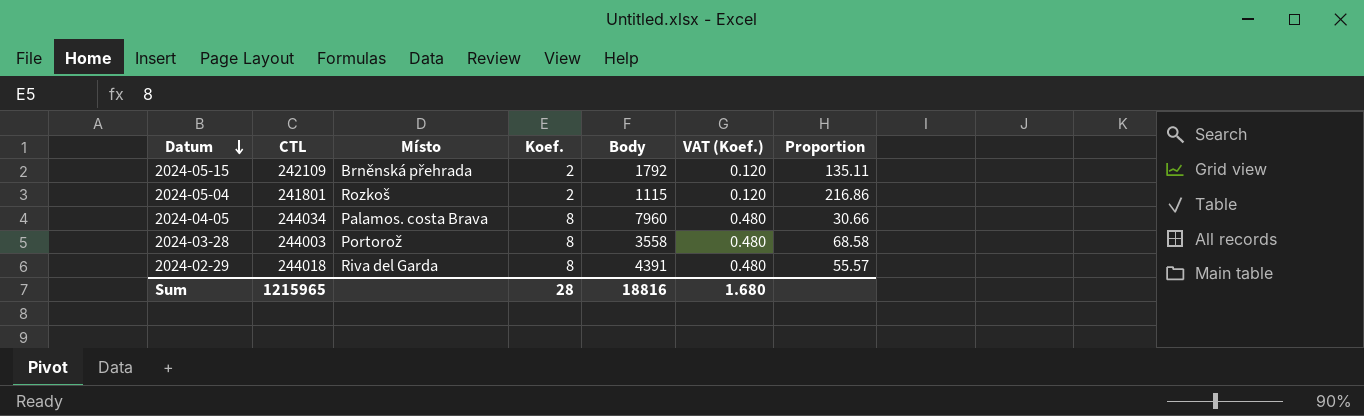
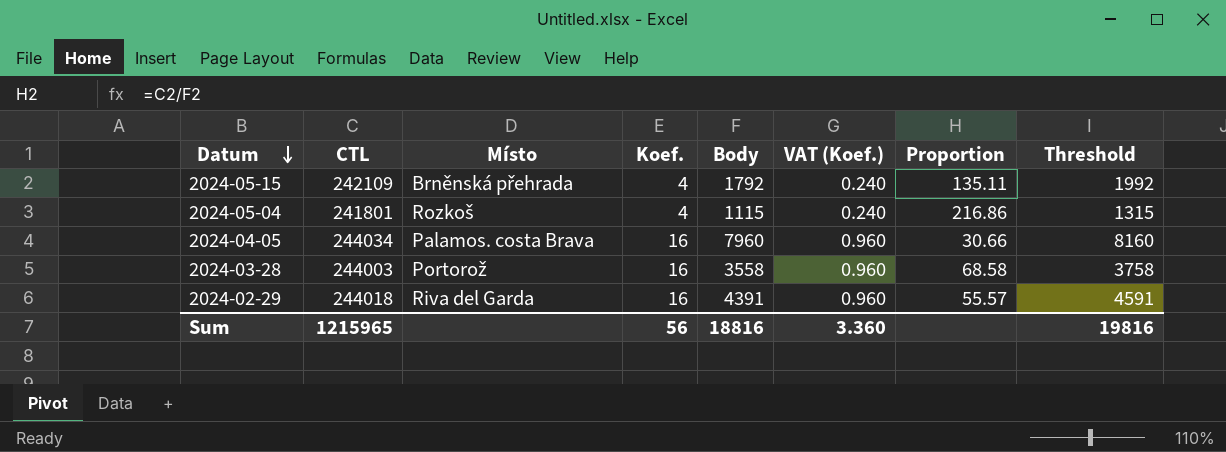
column Threshold | formula: none -> [Body] + 200
2024-05-15 | Koef.: 2 -> 4
2024-05-15 | VAT (Koef.): 0.120 -> 0.240
2024-05-04 | Koef.: 2 -> 4
2024-05-04 | VAT (Koef.): 0.120 -> 0.240
2024-04-05 | Koef.: 8 -> 16
2024-04-05 | VAT (Koef.): 0.480 -> 0.960
2024-03-28 | Koef.: 8 -> 16
2024-03-28 | VAT (Koef.): 0.480 -> 0.960
2024-02-29 | Koef.: 8 -> 16
2024-02-29 | VAT (Koef.): 0.480 -> 0.960
Sum | Koef.: 28 -> 56
Sum | VAT (Koef.): 1.680 -> 3.360

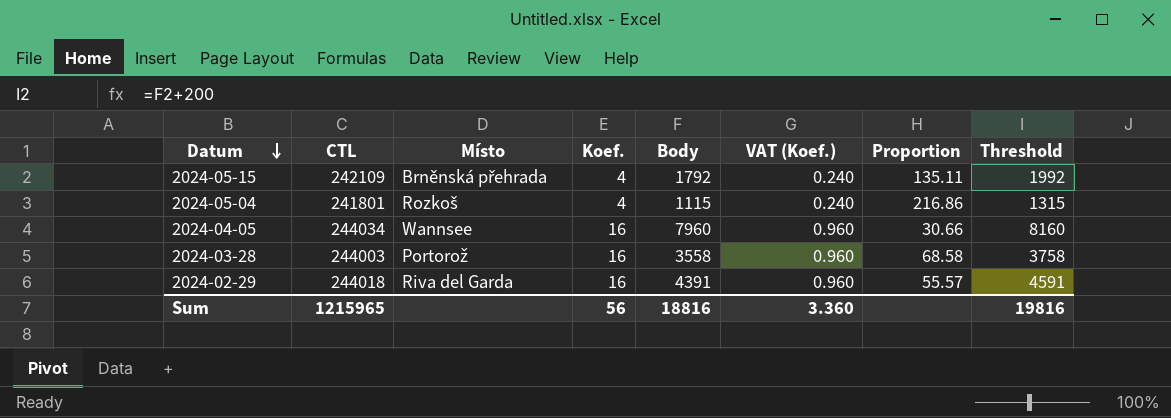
2024-04-05 | Místo: Palamos. costa Brava -> Wannsee

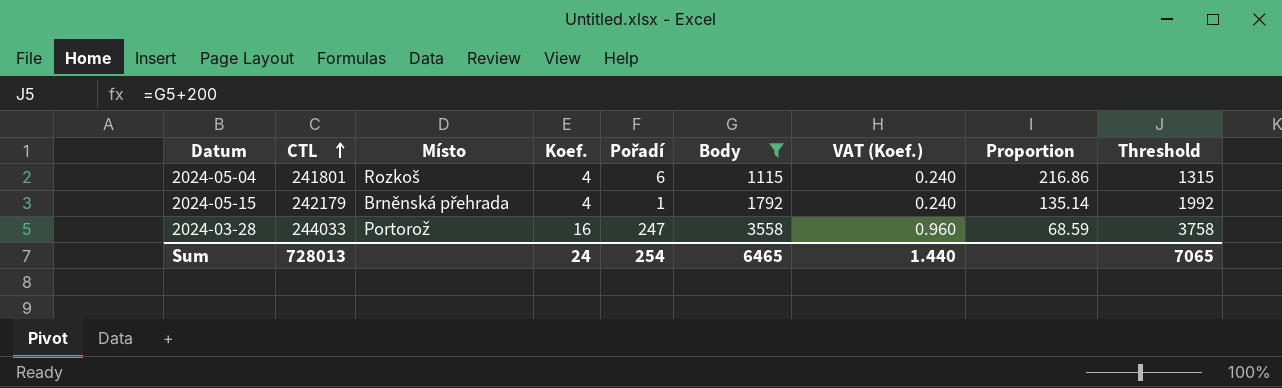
filter: none -> Body <= 3558
row order: Datum descending -> CTL ascending
column Pořadí | position: none -> 5
2024-05-15 | CTL: 242109 -> 242179
2024-05-15 | Proportion: 135.11 -> 135.14
2024-03-28 | CTL: 244003 -> 244033
2024-03-28 | Proportion: 68.58 -> 68.59
Sum | CTL: 1215965 -> 728013
Sum | Koef.: 56 -> 24
Sum | Body: 18816 -> 6465
Sum | VAT (Koef.): 3.360 -> 1.440
Sum | Threshold: 19816 -> 7065

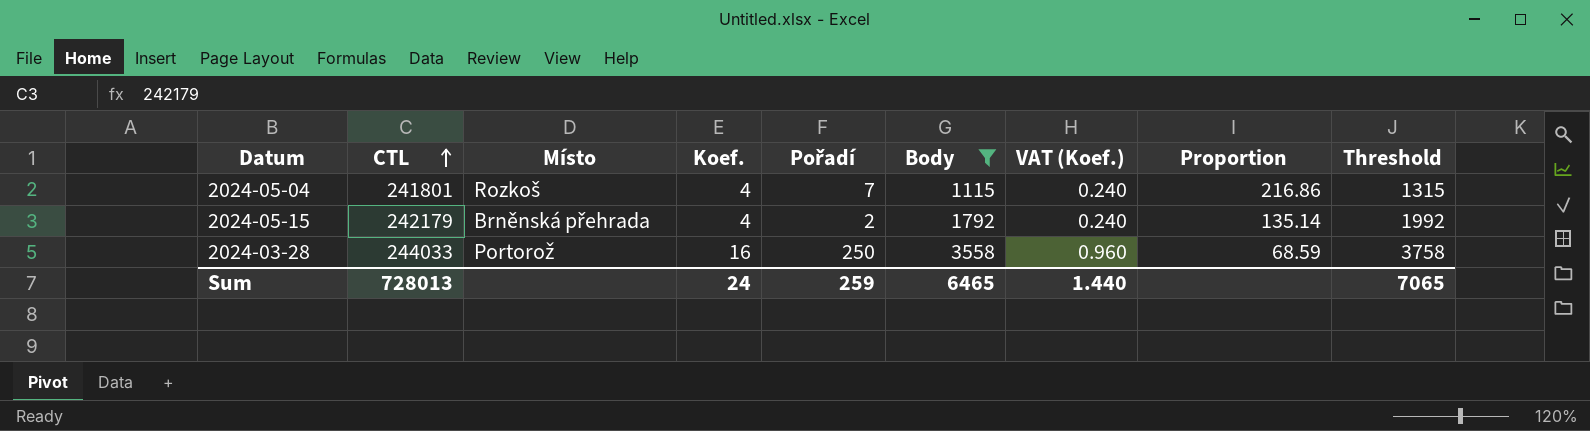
2024-05-04 | Pořadí: 6 -> 7
2024-05-15 | Pořadí: 1 -> 2
2024-03-28 | Pořadí: 247 -> 250
Sum | Pořadí: 254 -> 259

